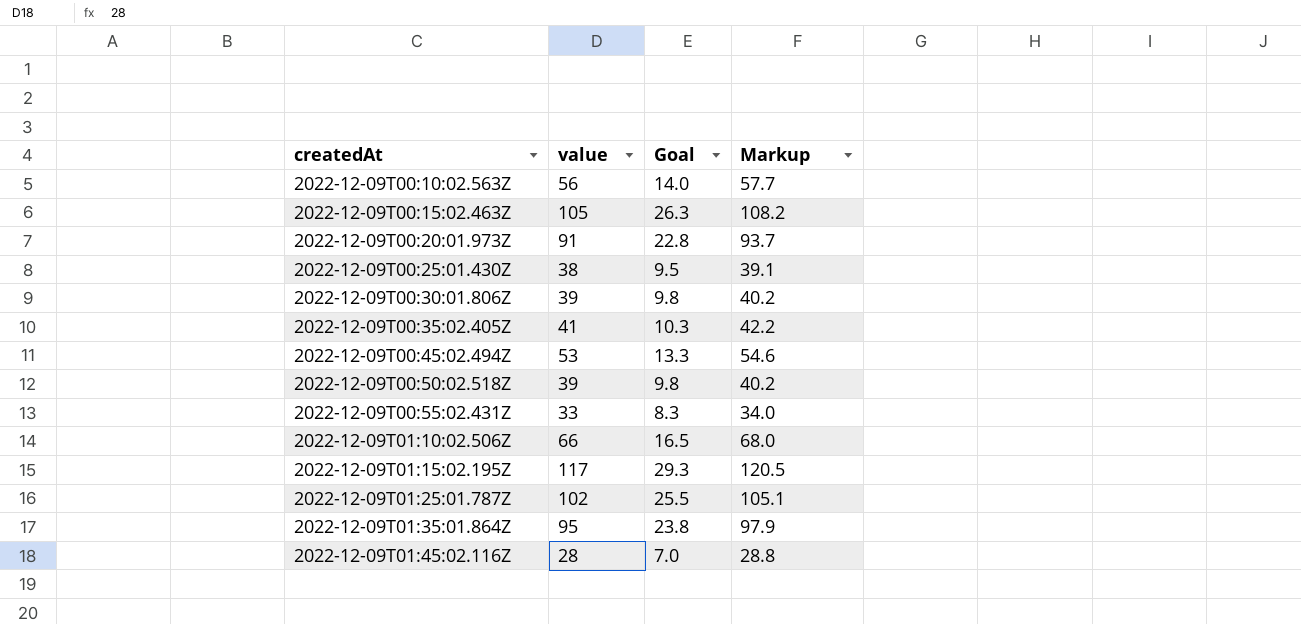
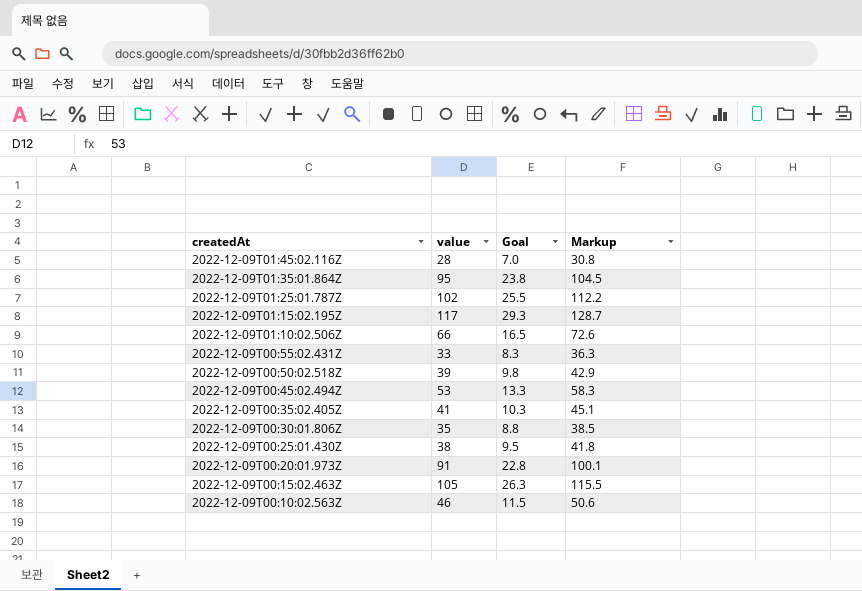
row order: createdAt ascending -> createdAt descending
column Markup | formula: [value] * 1.03 -> [value] * 1.1
2022-12-09T00:30:01.806Z | value: 39 -> 35
2022-12-09T00:30:01.806Z | Goal: 9.8 -> 8.8
2022-12-09T00:10:02.563Z | value: 56 -> 46
2022-12-09T00:10:02.563Z | Goal: 14.0 -> 11.5

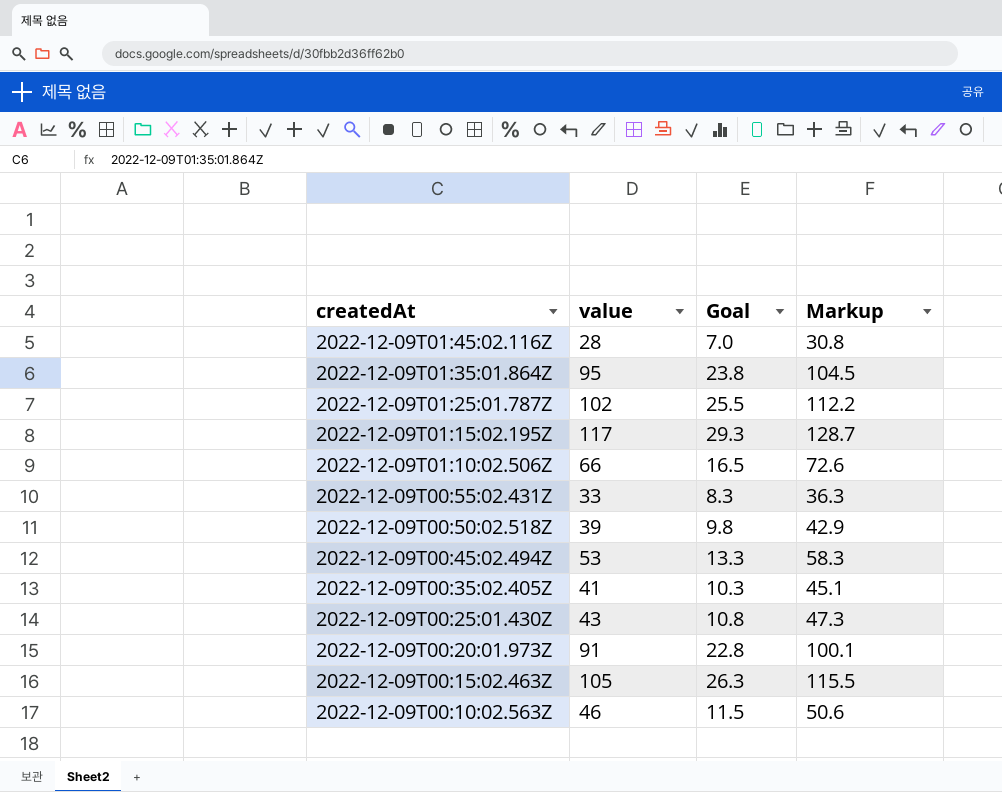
row 2022-12-09T00:30:01.806Z: 35 | 8.8 | 38.5 -> none
2022-12-09T00:25:01.430Z | value: 38 -> 43
2022-12-09T00:25:01.430Z | Goal: 9.5 -> 10.8
2022-12-09T00:25:01.430Z | Markup: 41.8 -> 47.3

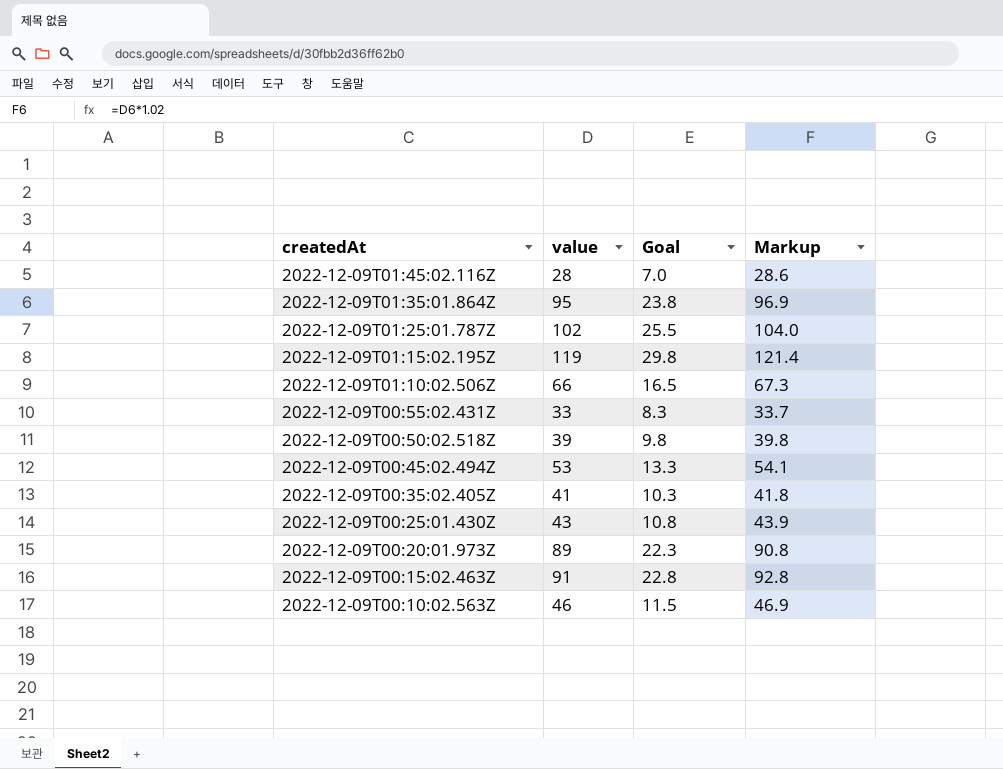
column Markup | formula: [value] * 1.1 -> [value] * 1.02
2022-12-09T01:15:02.195Z | value: 117 -> 119
2022-12-09T01:15:02.195Z | Goal: 29.3 -> 29.8
2022-12-09T00:20:01.973Z | value: 91 -> 89
2022-12-09T00:20:01.973Z | Goal: 22.8 -> 22.3
2022-12-09T00:15:02.463Z | value: 105 -> 91
2022-12-09T00:15:02.463Z | Goal: 26.3 -> 22.8

